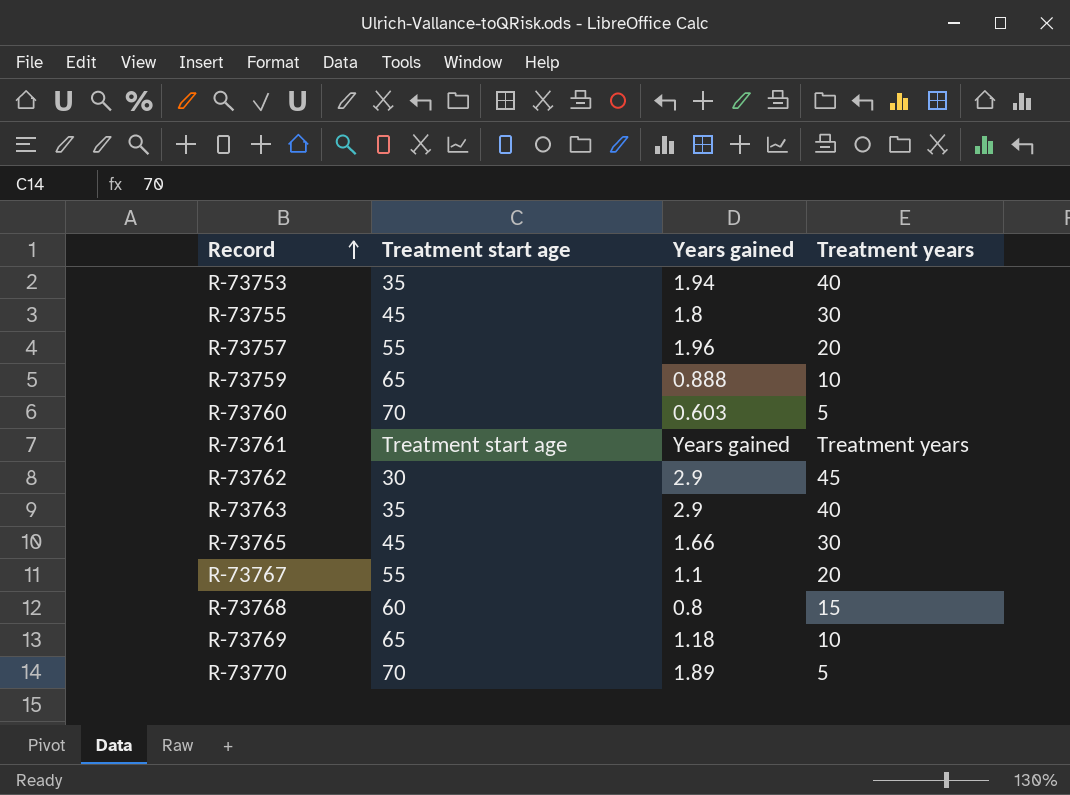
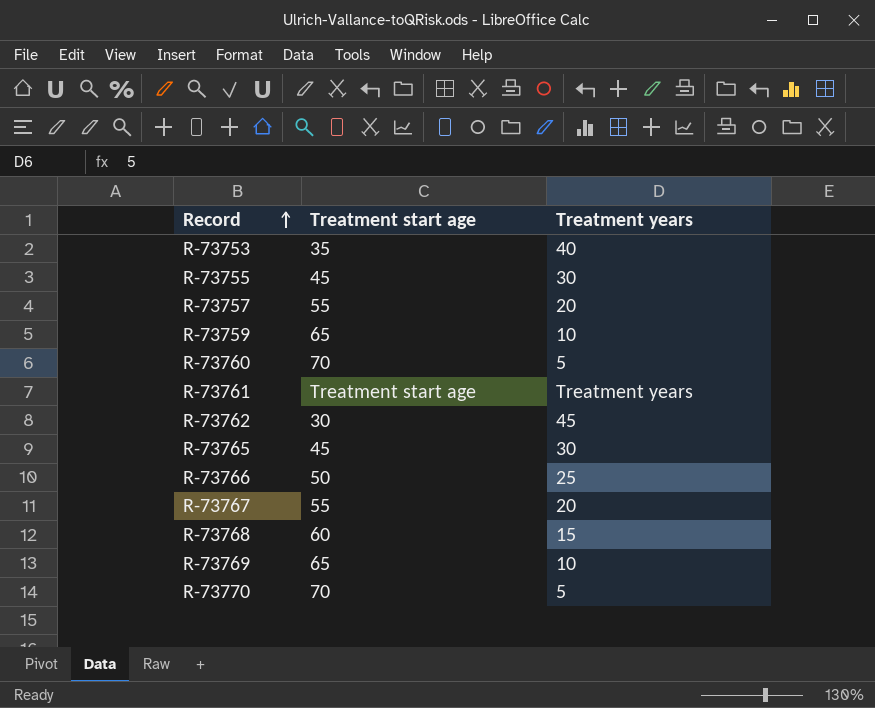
column Years gained | position: 3 -> none
row R-73763: 35 | 2.9 | 40 -> none
row R-73766: none -> 50 | 25

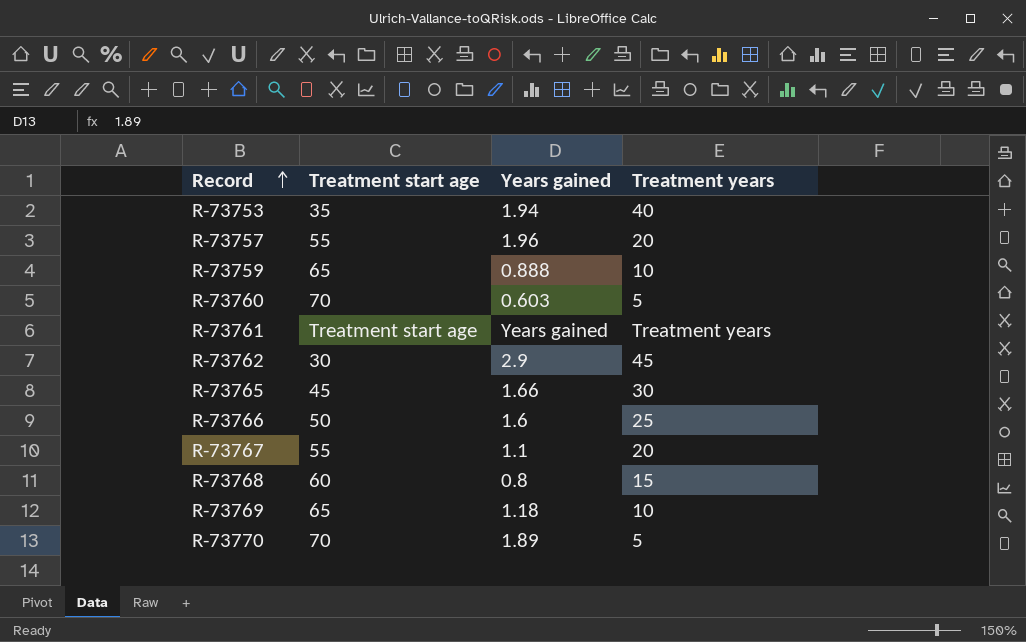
column Years gained | position: none -> 3
row R-73755: 45 | 30 -> none

